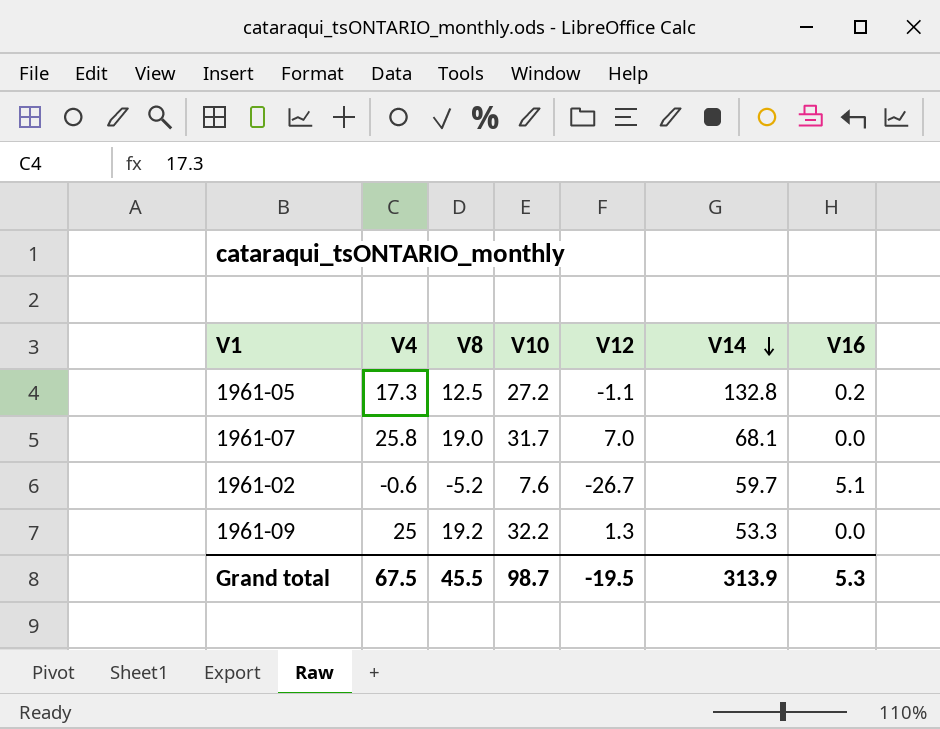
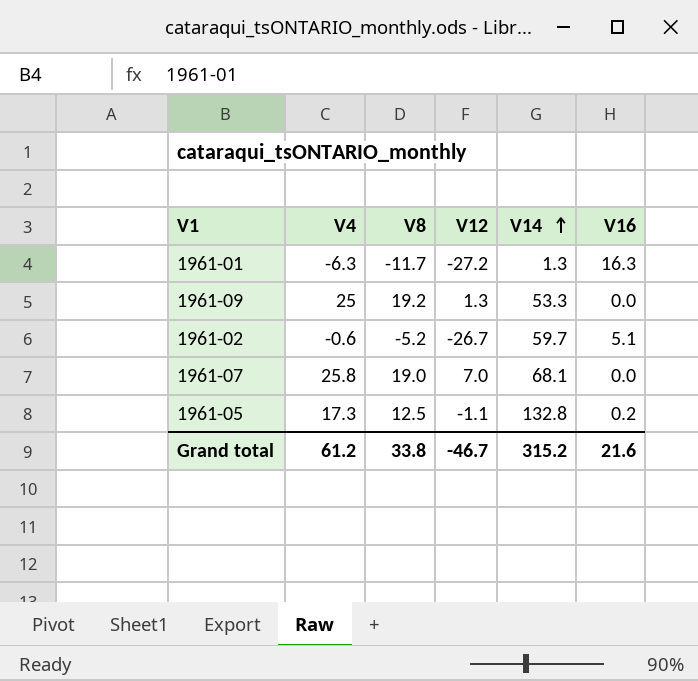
row order: V14 descending -> V14 ascending
column V10 | position: 4 -> none
row 1961-01: none -> -6.3 | -11.7 | -27.2 | 1.3 | 16.3
Grand total | V4: 67.5 -> 61.2
Grand total | V8: 45.5 -> 33.8
Grand total | V12: -19.5 -> -46.7
Grand total | V14: 313.9 -> 315.2
Grand total | V16: 5.3 -> 21.6

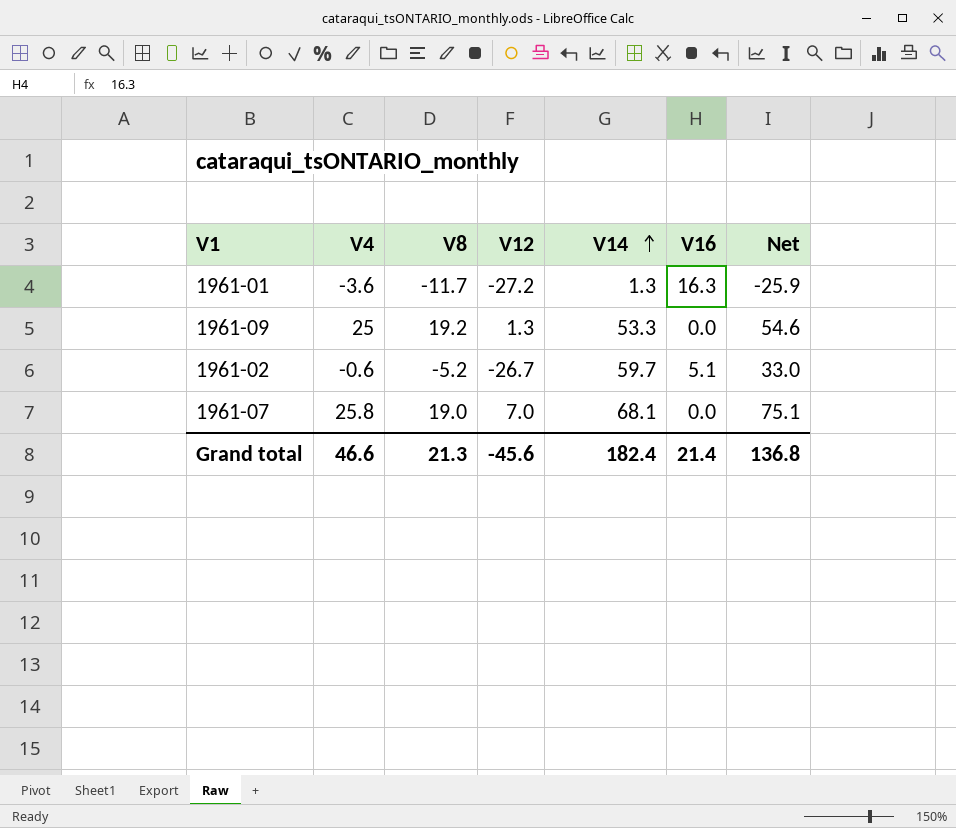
column Net | formula: none -> [V12] + [V14]
row 1961-05: 17.3 | 12.5 | -1.1 | 132.8 | 0.2 -> none
1961-01 | V4: -6.3 -> -3.6
Grand total | V4: 61.2 -> 46.6
Grand total | V8: 33.8 -> 21.3
Grand total | V12: -46.7 -> -45.6
Grand total | V14: 315.2 -> 182.4
Grand total | V16: 21.6 -> 21.4

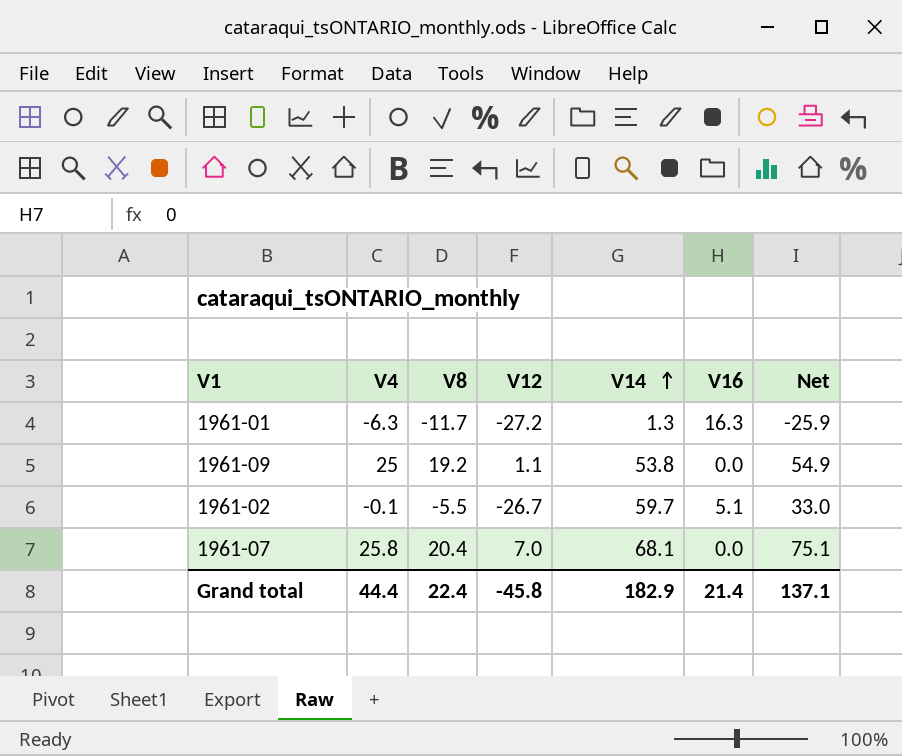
1961-01 | V4: -3.6 -> -6.3
1961-09 | V12: 1.3 -> 1.1
1961-09 | V14: 53.3 -> 53.8
1961-09 | Net: 54.6 -> 54.9
1961-02 | V4: -0.6 -> -0.1
1961-02 | V8: -5.2 -> -5.5
1961-07 | V8: 19.0 -> 20.4
Grand total | V4: 46.6 -> 44.4
Grand total | V8: 21.3 -> 22.4
Grand total | V12: -45.6 -> -45.8
Grand total | V14: 182.4 -> 182.9
Grand total | Net: 136.8 -> 137.1

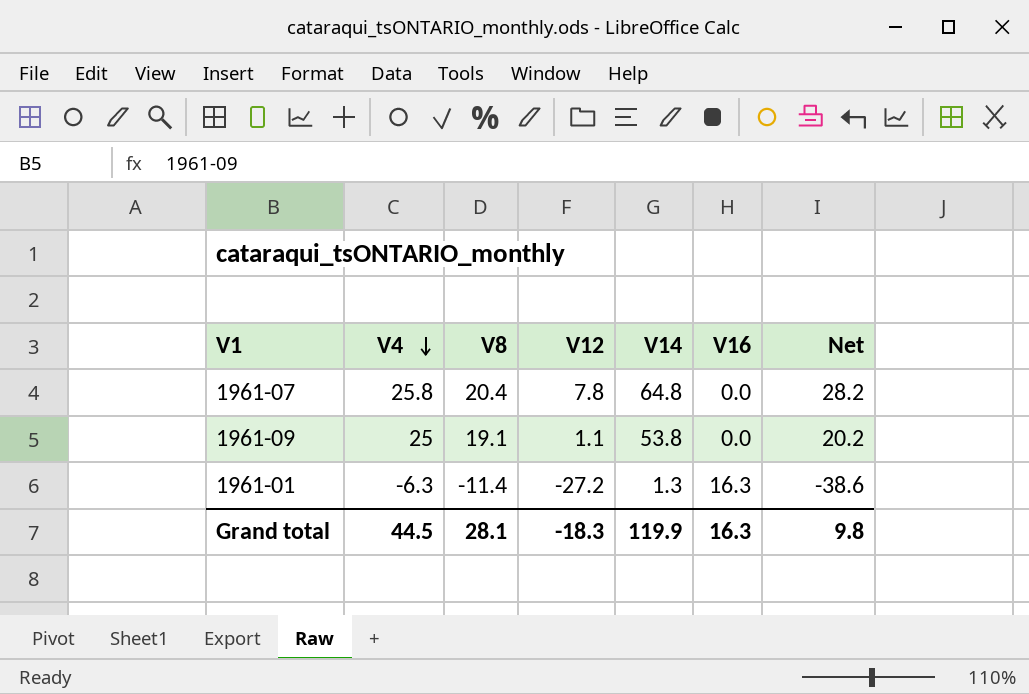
row order: V14 ascending -> V4 descending
column Net | formula: [V12] + [V14] -> [V8] + [V12]
row 1961-02: -0.1 | -5.5 | -26.7 | 59.7 | 5.1 | 33.0 -> none
1961-07 | V12: 7.0 -> 7.8
1961-07 | V14: 68.1 -> 64.8
1961-09 | V8: 19.2 -> 19.1
1961-01 | V8: -11.7 -> -11.4
Grand total | V4: 44.4 -> 44.5
Grand total | V8: 22.4 -> 28.1
Grand total | V12: -45.8 -> -18.3
Grand total | V14: 182.9 -> 119.9
Grand total | V16: 21.4 -> 16.3
Grand total | Net: 137.1 -> 9.8

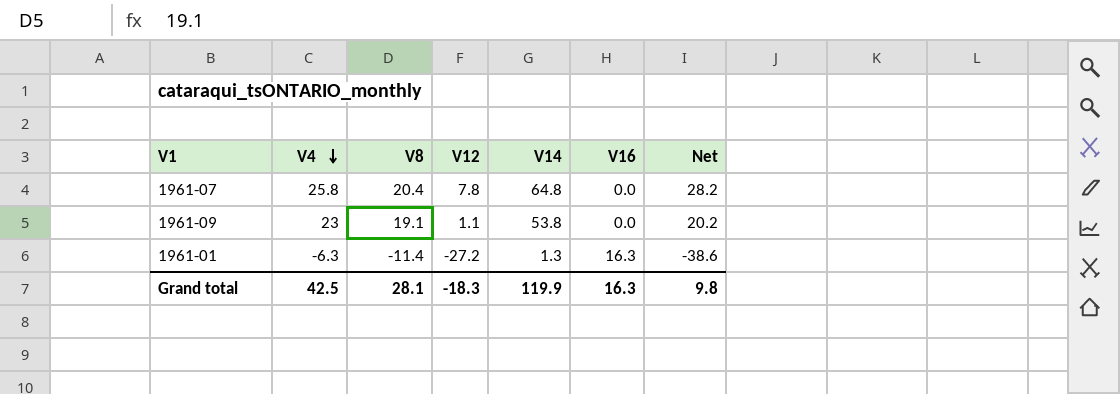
1961-09 | V4: 25 -> 23
Grand total | V4: 44.5 -> 42.5

